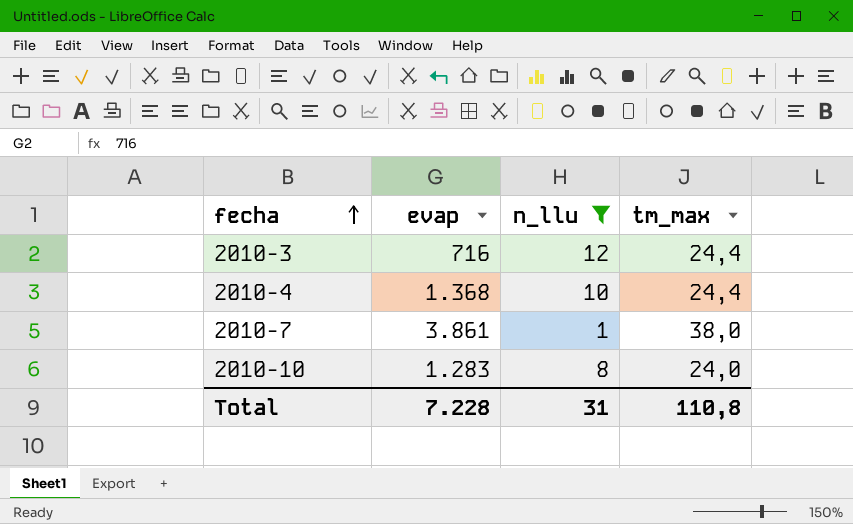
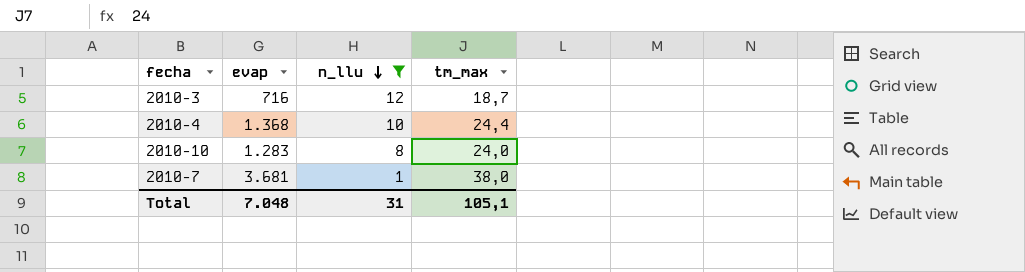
row order: fecha ascending -> n_llu descending
2010-3 | tm_max: 24,4 -> 18,7
2010-7 | evap: 3.861 -> 3.681
Total | evap: 7.228 -> 7.048
Total | tm_max: 110,8 -> 105,1

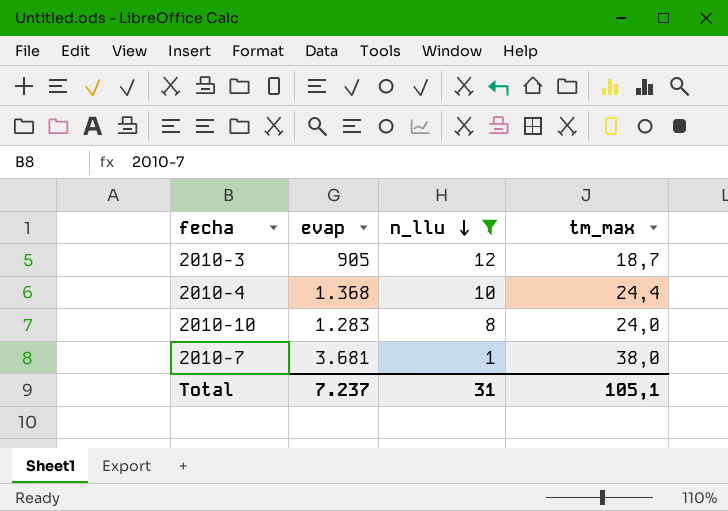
2010-3 | evap: 716 -> 905
Total | evap: 7.048 -> 7.237

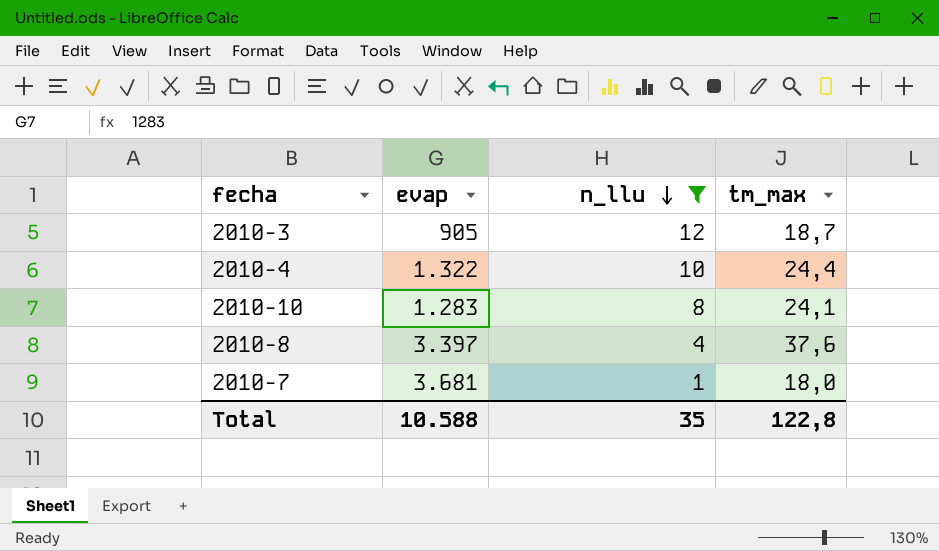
2010-4 | evap: 1.368 -> 1.322
2010-10 | tm_max: 24,0 -> 24,1
row 2010-8: none -> 3.397 | 4 | 37,6
2010-7 | tm_max: 38,0 -> 18,0
Total | evap: 7.237 -> 10.588
Total | n_llu: 31 -> 35
Total | tm_max: 105,1 -> 122,8

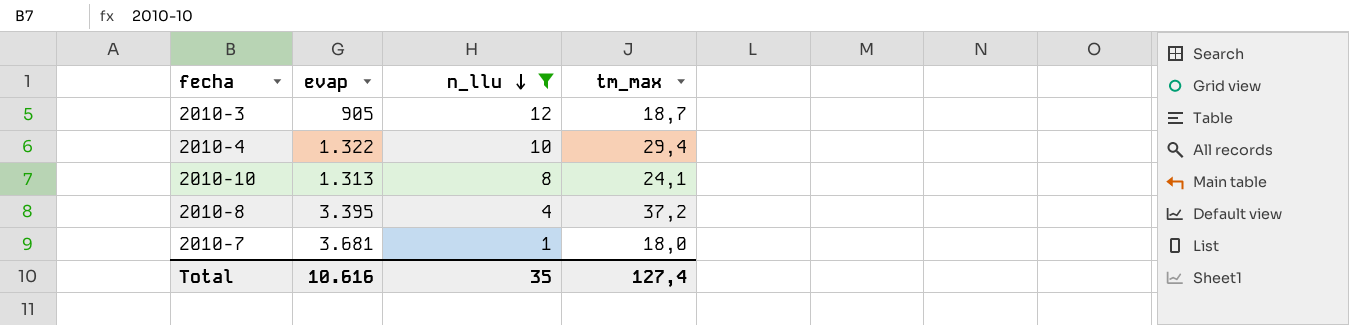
2010-4 | tm_max: 24,4 -> 29,4
2010-10 | evap: 1.283 -> 1.313
2010-8 | evap: 3.397 -> 3.395
2010-8 | tm_max: 37,6 -> 37,2
Total | evap: 10.588 -> 10.616
Total | tm_max: 122,8 -> 127,4

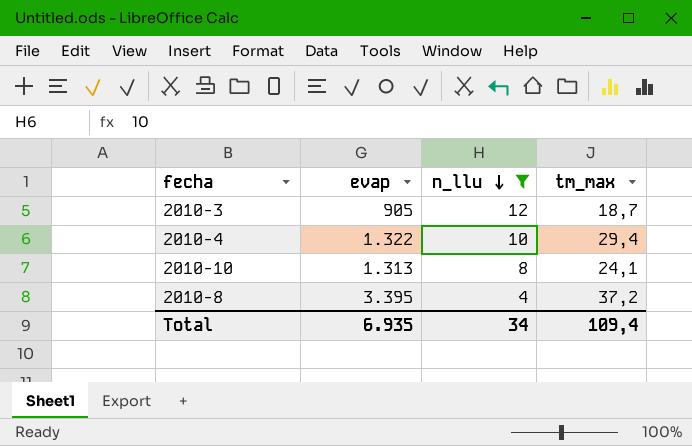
row 2010-7: 3.681 | 1 | 18,0 -> none
Total | evap: 10.616 -> 6.935
Total | n_llu: 35 -> 34
Total | tm_max: 127,4 -> 109,4

